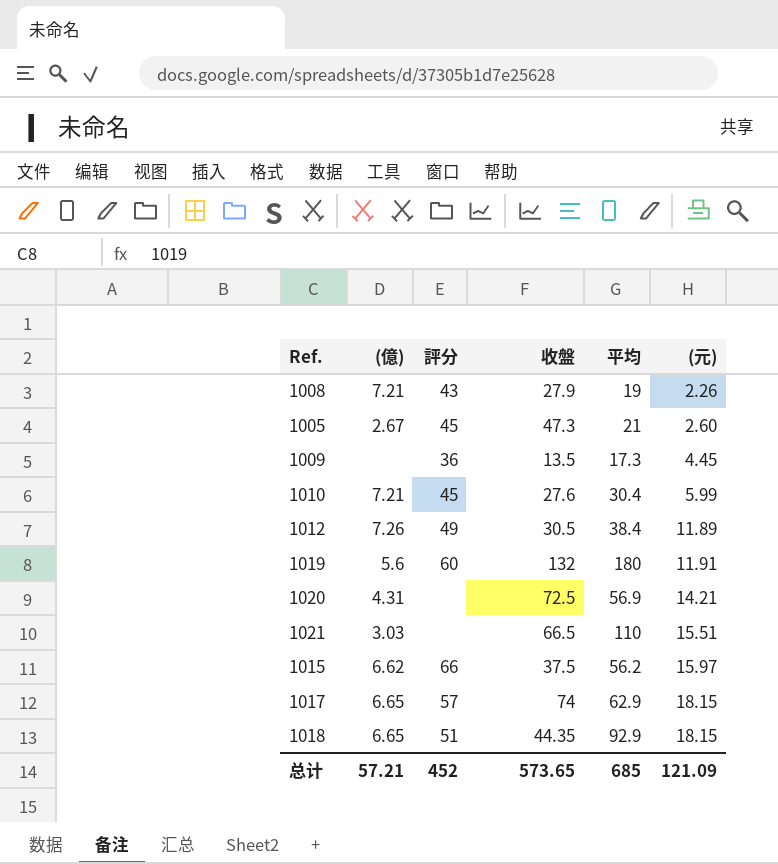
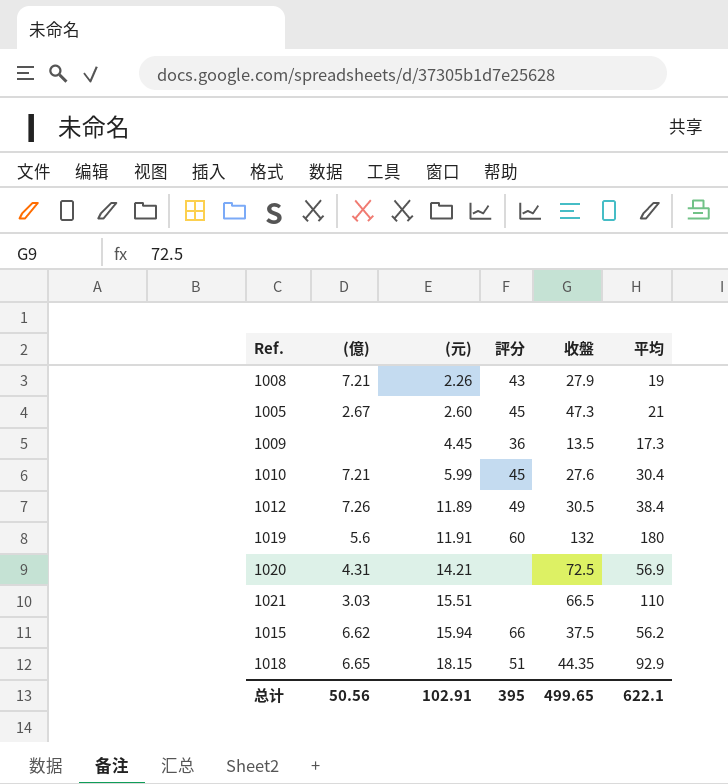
column (元) | position: 6 -> 3
row 1017: 6.65 | 57 | 74 | 62.9 | 18.15 -> none
1015 | (元): 15.97 -> 15.94
总计 | (億): 57.21 -> 50.56
总计 | (元): 121.09 -> 102.91
总计 | 評分: 452 -> 395
总计 | 收盤: 573.65 -> 499.65
总计 | 平均: 685 -> 622.1

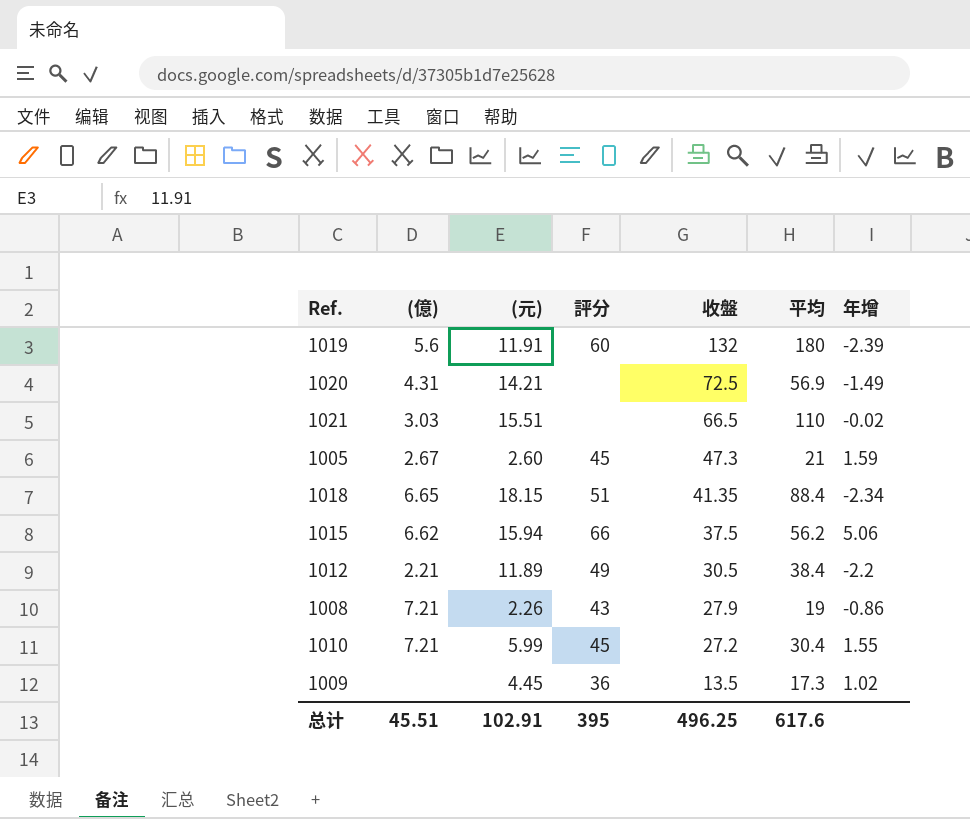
row order: (元) ascending -> 收盤 descending
column 年增 | position: none -> 7
1018 | 收盤: 44.35 -> 41.35
1018 | 平均: 92.9 -> 88.4
1012 | (億): 7.26 -> 2.21
1010 | 收盤: 27.6 -> 27.2
总计 | (億): 50.56 -> 45.51
总计 | 收盤: 499.65 -> 496.25
总计 | 平均: 622.1 -> 617.6

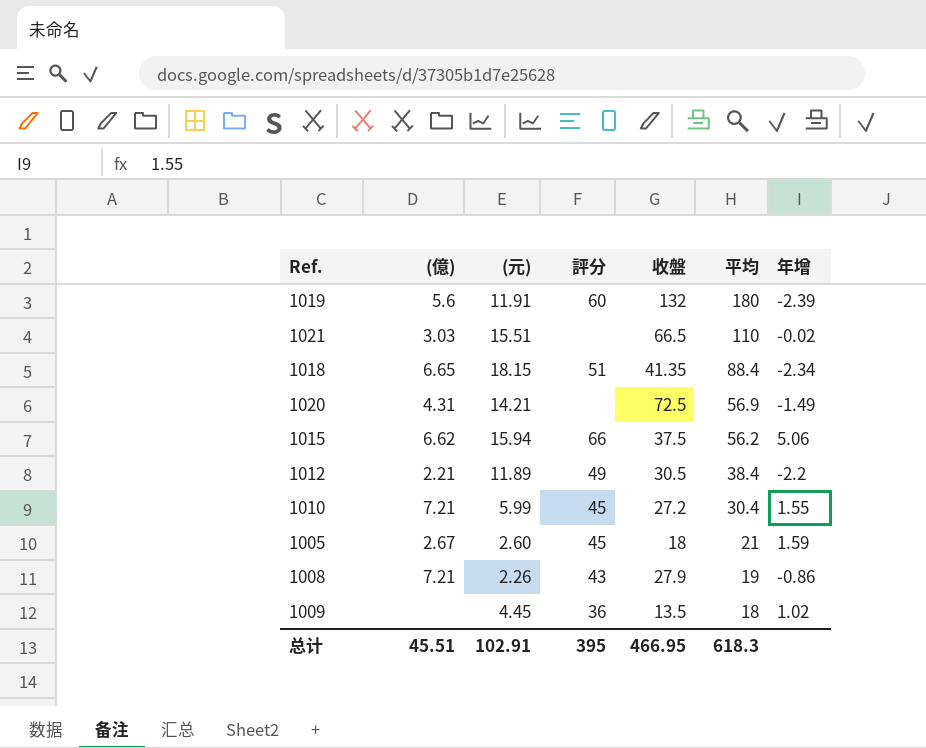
row order: 收盤 descending -> 平均 descending
1005 | 收盤: 47.3 -> 18
1009 | 平均: 17.3 -> 18
总计 | 收盤: 496.25 -> 466.95
总计 | 平均: 617.6 -> 618.3

